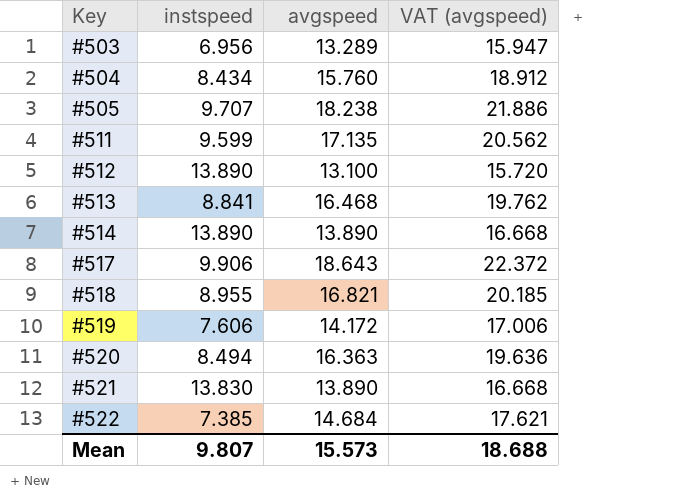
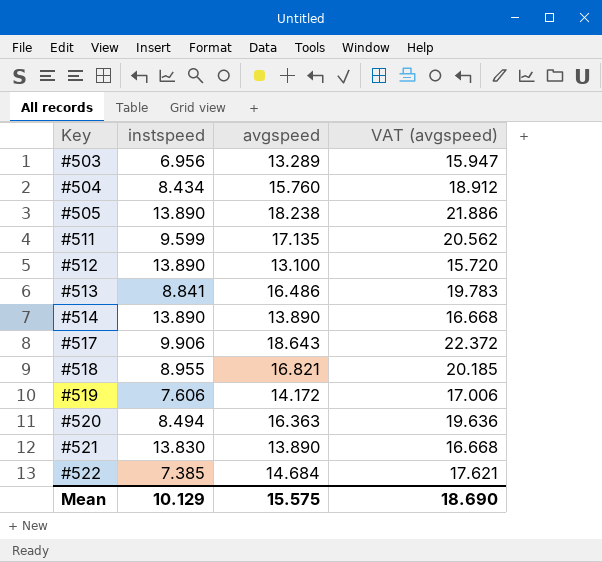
#505 | instspeed: 9.707 -> 13.890
#513 | avgspeed: 16.468 -> 16.486
#513 | VAT (avgspeed): 19.762 -> 19.783
Mean | instspeed: 9.807 -> 10.129
Mean | avgspeed: 15.573 -> 15.575
Mean | VAT (avgspeed): 18.688 -> 18.690

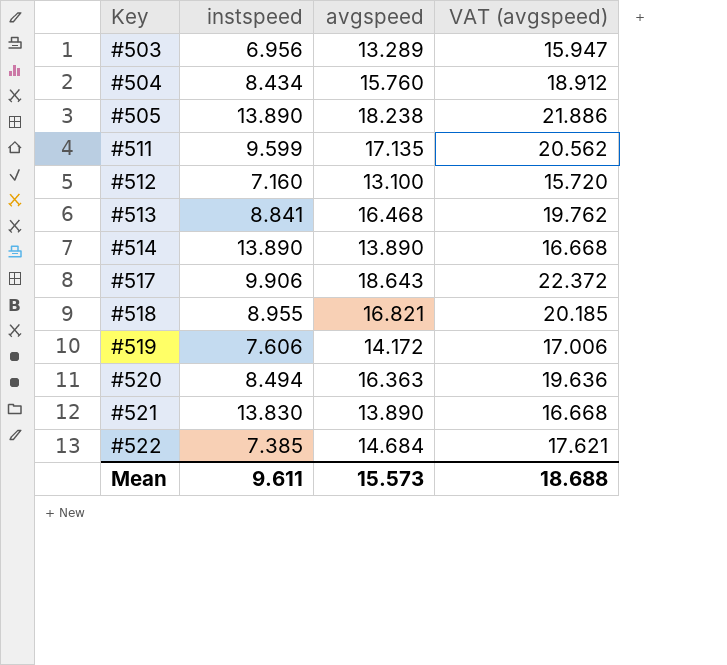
#512 | instspeed: 13.890 -> 7.160
#513 | avgspeed: 16.486 -> 16.468
#513 | VAT (avgspeed): 19.783 -> 19.762
Mean | instspeed: 10.129 -> 9.611
Mean | avgspeed: 15.575 -> 15.573
Mean | VAT (avgspeed): 18.690 -> 18.688

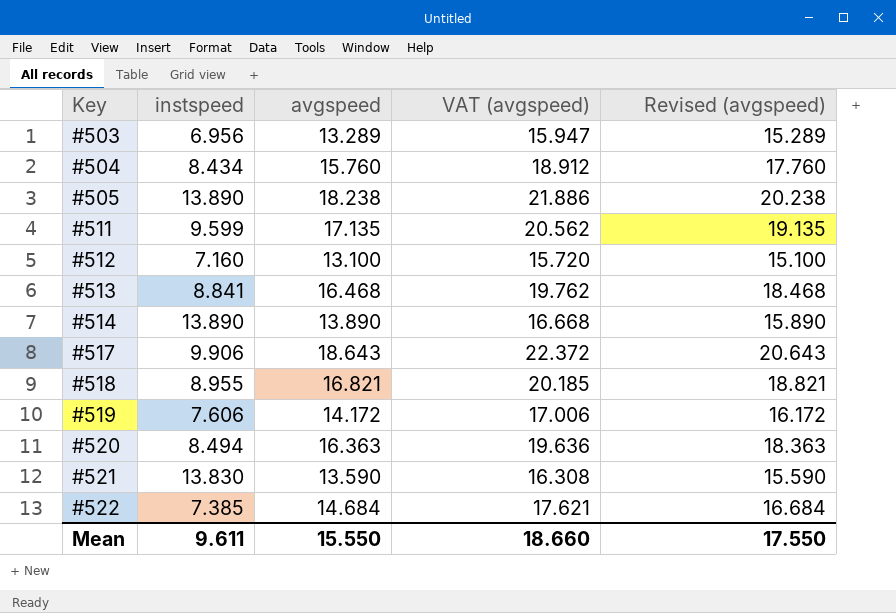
column Revised (avgspeed) | formula: none -> [avgspeed] + 2
#521 | avgspeed: 13.890 -> 13.590
#521 | VAT (avgspeed): 16.668 -> 16.308
Mean | avgspeed: 15.573 -> 15.550
Mean | VAT (avgspeed): 18.688 -> 18.660

